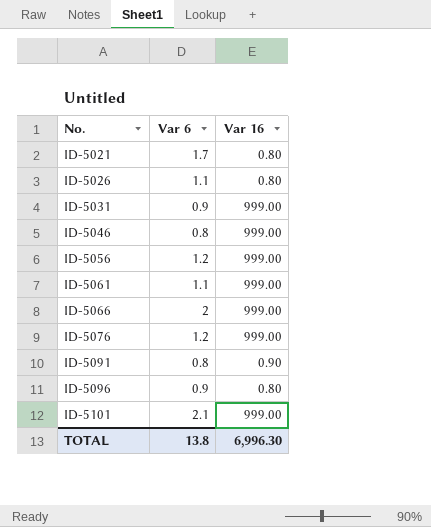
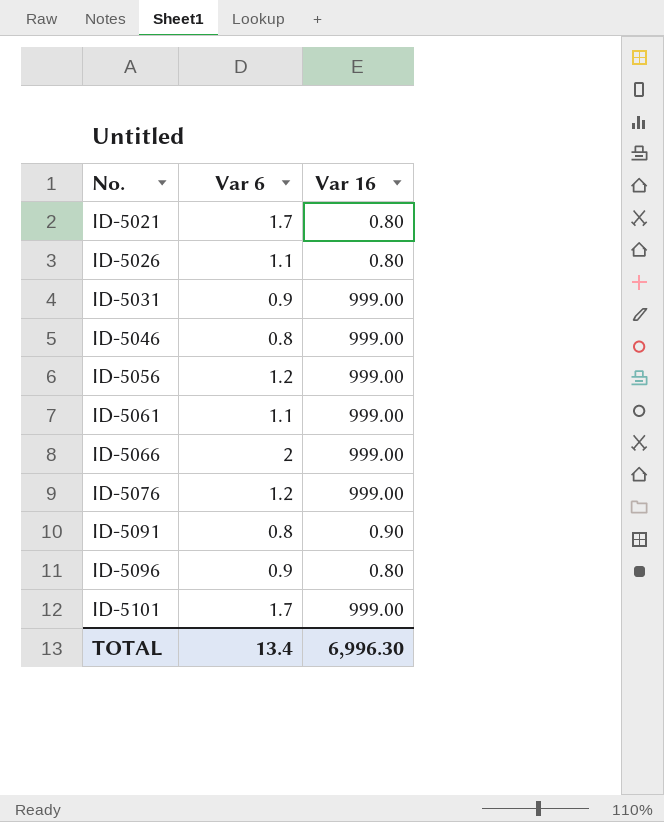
ID-5101 | Var 6: 2.1 -> 1.7
TOTAL | Var 6: 13.8 -> 13.4

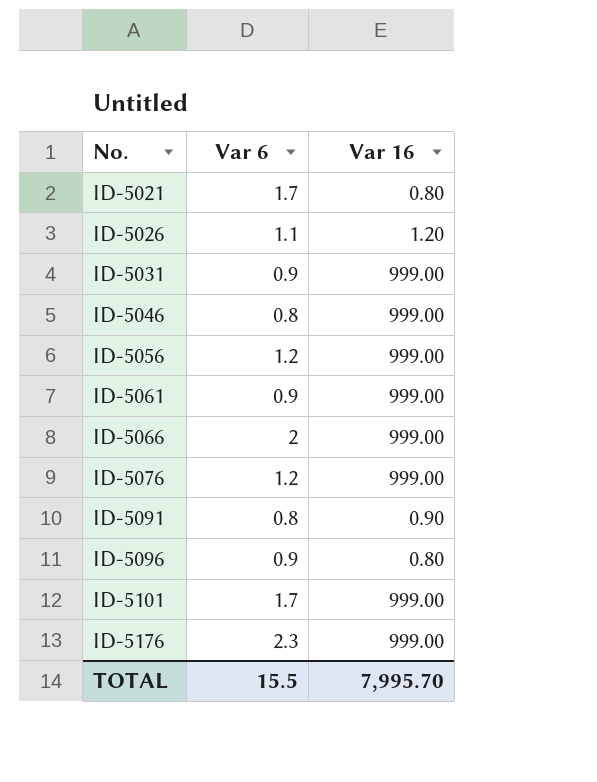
ID-5026 | Var 16: 0.80 -> 1.20
ID-5061 | Var 6: 1.1 -> 0.9
row ID-5176: none -> 2.3 | 999.00
TOTAL | Var 6: 13.4 -> 15.5
TOTAL | Var 16: 6,996.30 -> 7,995.70

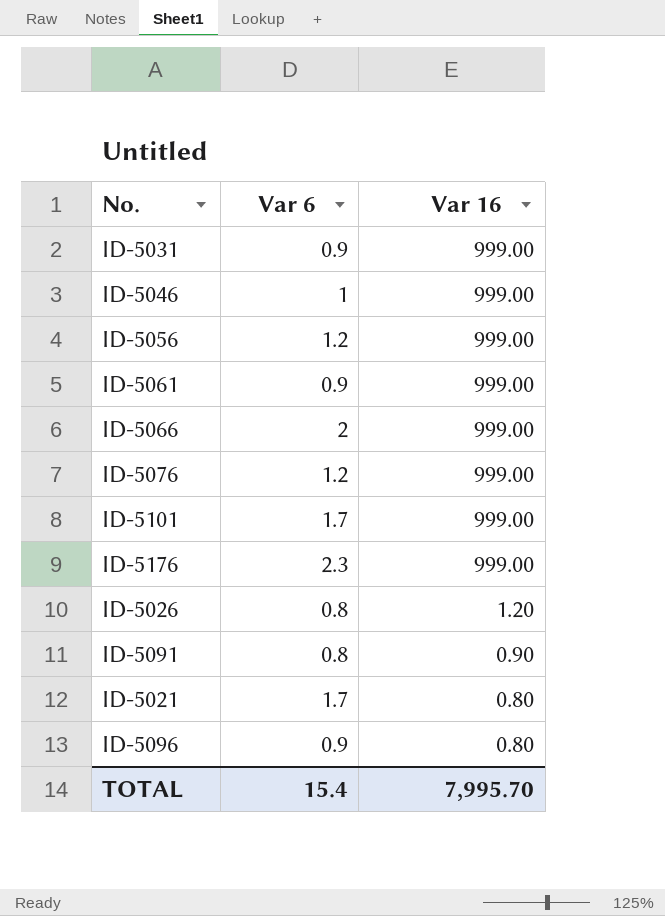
row order: No. ascending -> Var 16 descending
ID-5046 | Var 6: 0.8 -> 1
ID-5026 | Var 6: 1.1 -> 0.8
TOTAL | Var 6: 15.5 -> 15.4

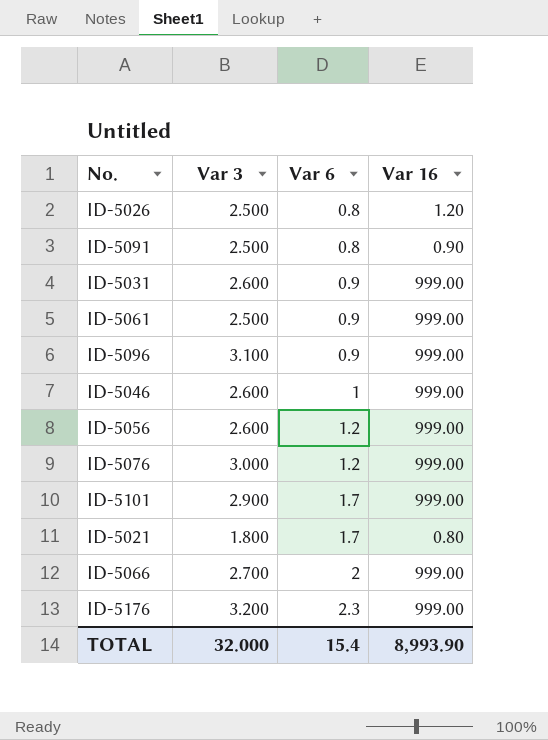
row order: Var 16 descending -> Var 6 ascending
column Var 3 | position: none -> 2
ID-5096 | Var 16: 0.80 -> 999.00
TOTAL | Var 16: 7,995.70 -> 8,993.90

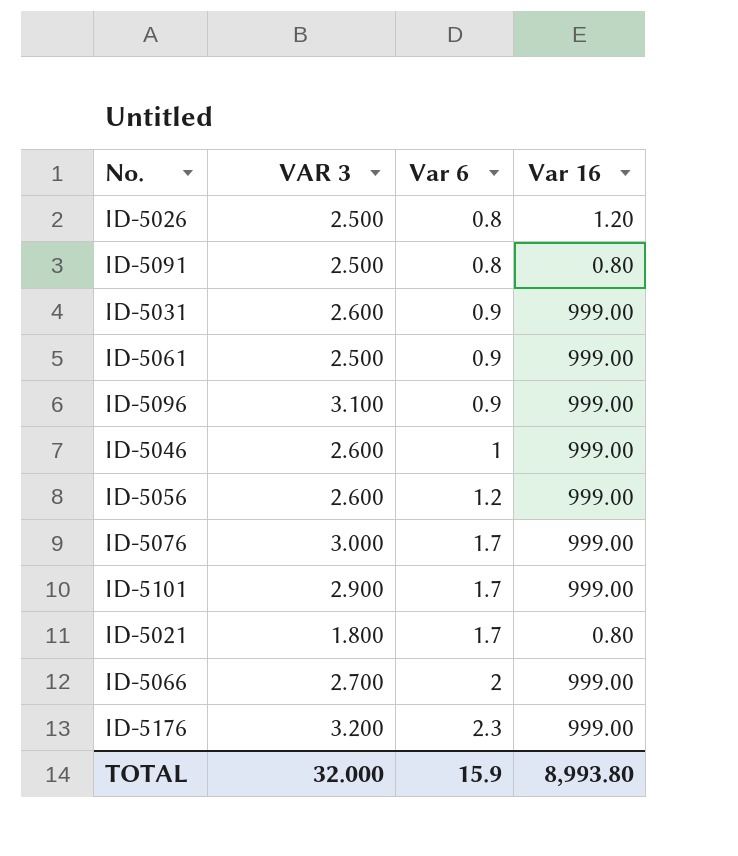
column name: Var 3 -> VAR 3
ID-5091 | Var 16: 0.90 -> 0.80
ID-5076 | Var 6: 1.2 -> 1.7
TOTAL | Var 6: 15.4 -> 15.9
TOTAL | Var 16: 8,993.90 -> 8,993.80

